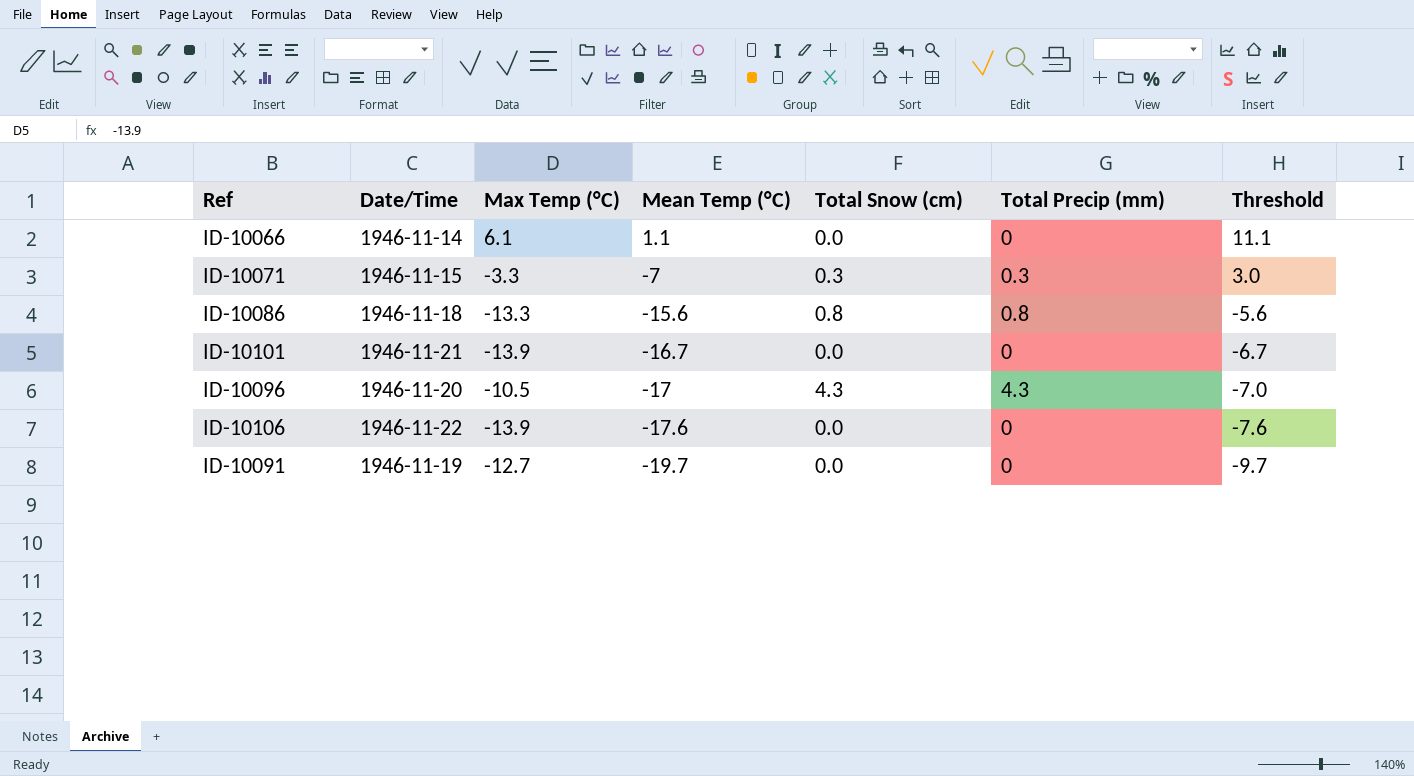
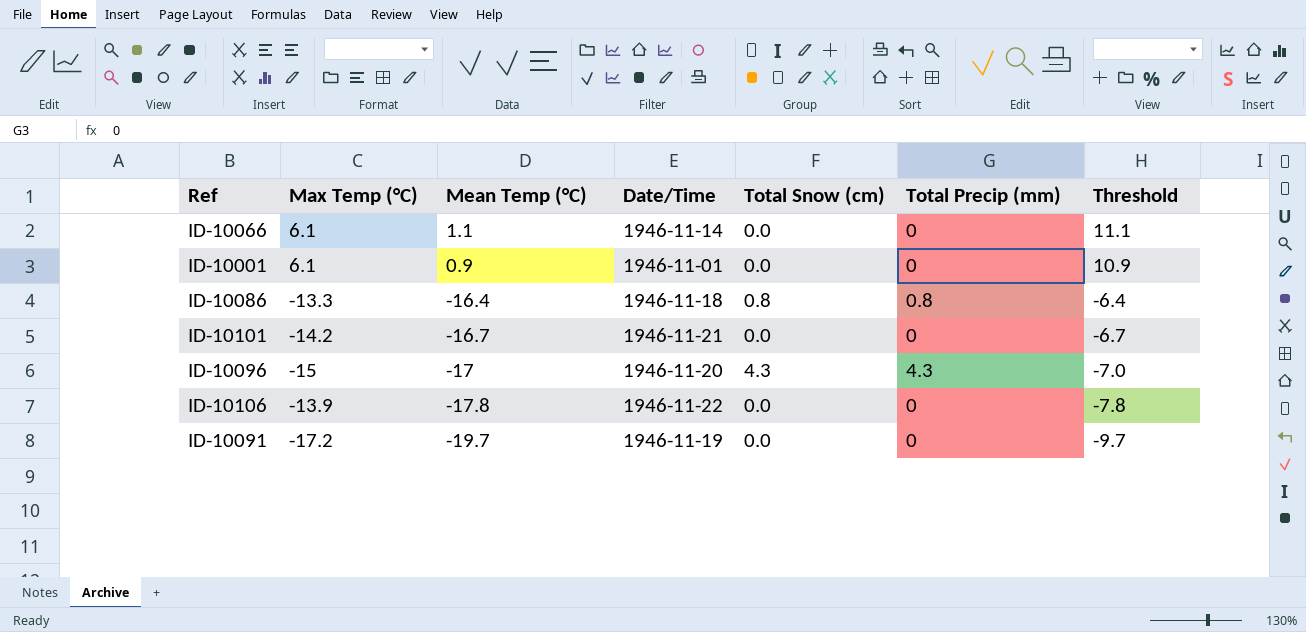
column Date/Time | position: 2 -> 4
row ID-10071: 1946-11-15 | -3.3 | -7 | 0.3 | 0.3 | 3.0 -> none
row ID-10001: none -> 6.1 | 0.9 | 1946-11-01 | 0.0 | 0 | 10.9
ID-10086 | Mean Temp (°C): -15.6 -> -16.4
ID-10086 | Threshold: -5.6 -> -6.4
ID-10101 | Max Temp (°C): -13.9 -> -14.2
ID-10096 | Max Temp (°C): -10.5 -> -15
ID-10106 | Mean Temp (°C): -17.6 -> -17.8
ID-10106 | Threshold: -7.6 -> -7.8
ID-10091 | Max Temp (°C): -12.7 -> -17.2

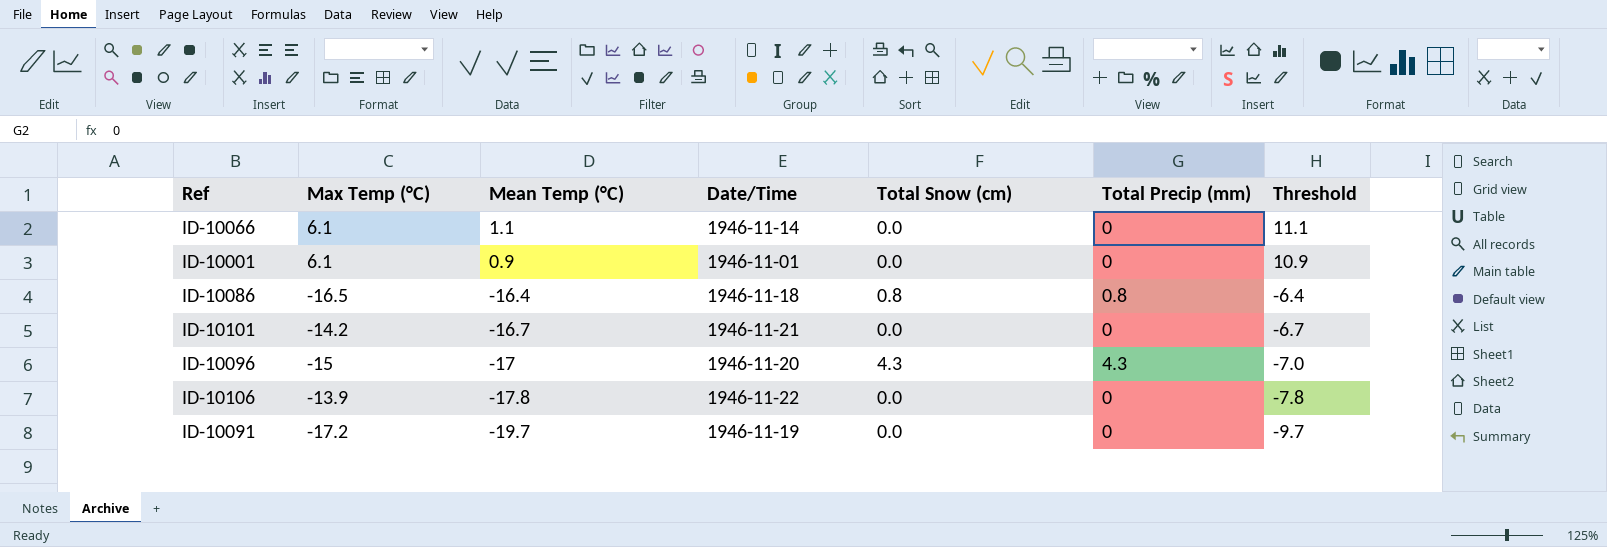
ID-10086 | Max Temp (°C): -13.3 -> -16.5

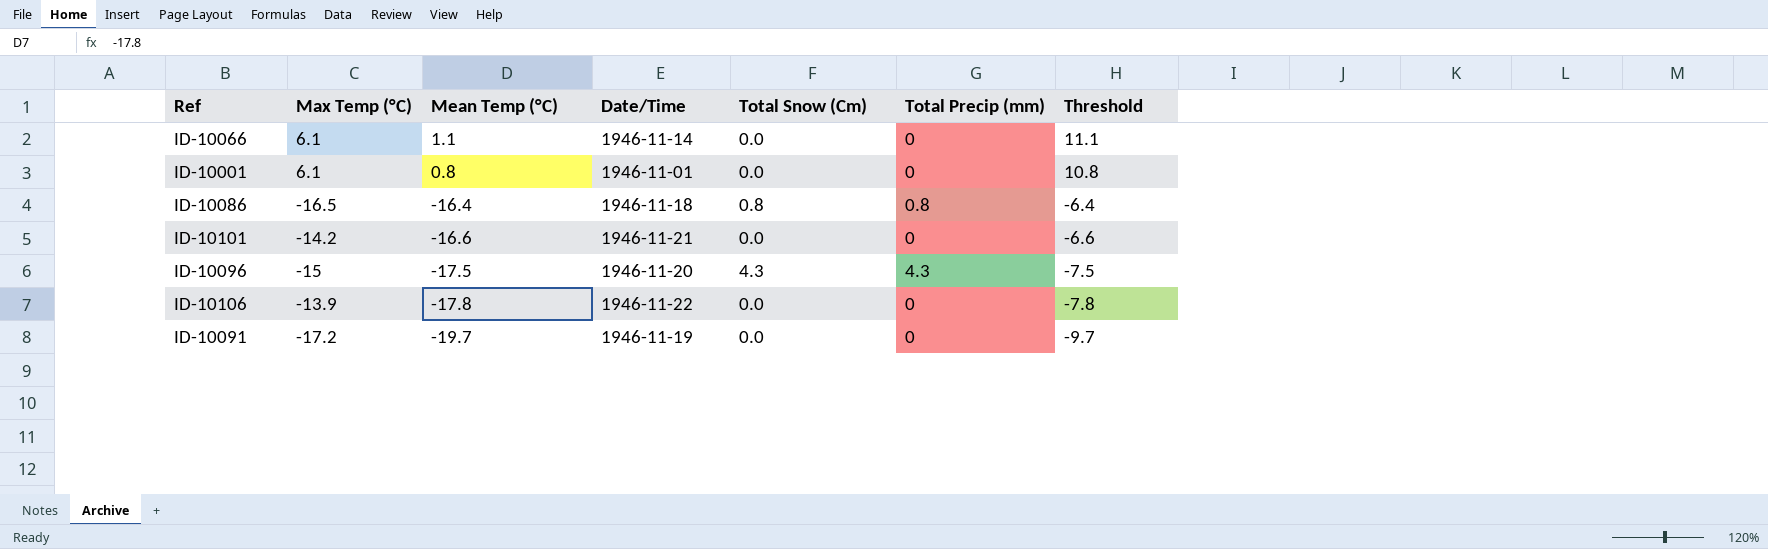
column name: Total Snow (cm) -> Total Snow (Cm)
ID-10001 | Mean Temp (°C): 0.9 -> 0.8
ID-10001 | Threshold: 10.9 -> 10.8
ID-10101 | Mean Temp (°C): -16.7 -> -16.6
ID-10101 | Threshold: -6.7 -> -6.6
ID-10096 | Mean Temp (°C): -17 -> -17.5
ID-10096 | Threshold: -7.0 -> -7.5

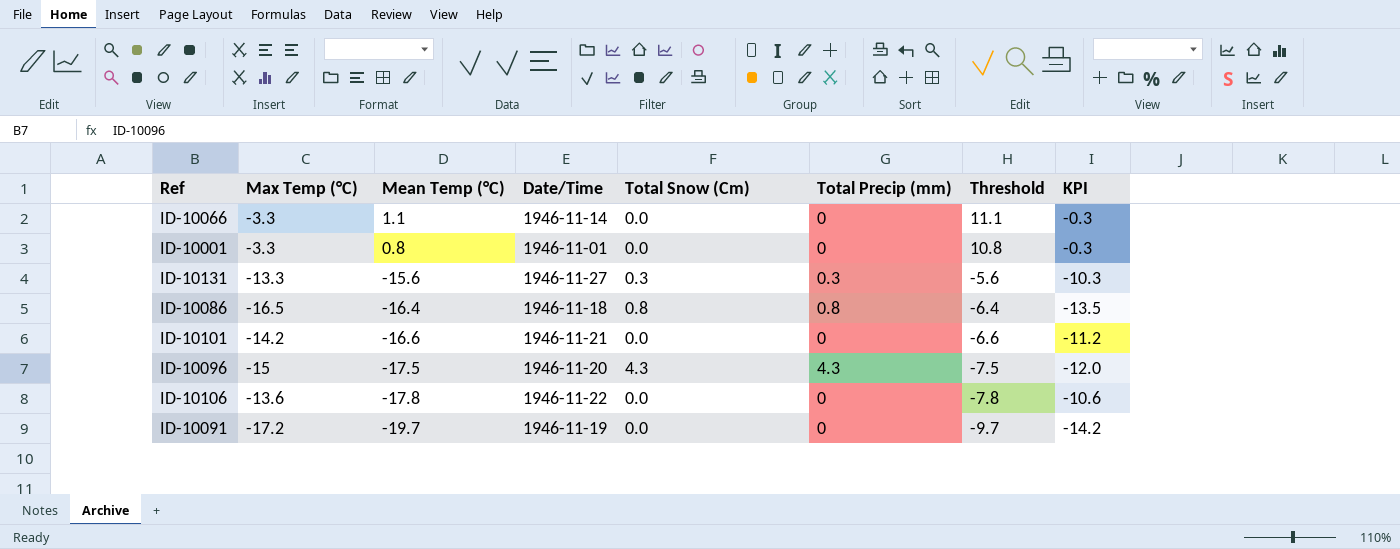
column KPI | formula: none -> [Max Temp (°C)] + 3
ID-10066 | Max Temp (°C): 6.1 -> -3.3
ID-10001 | Max Temp (°C): 6.1 -> -3.3
row ID-10131: none -> -13.3 | -15.6 | 1946-11-27 | 0.3 | 0.3 | -5.6 | -10.3
ID-10106 | Max Temp (°C): -13.9 -> -13.6

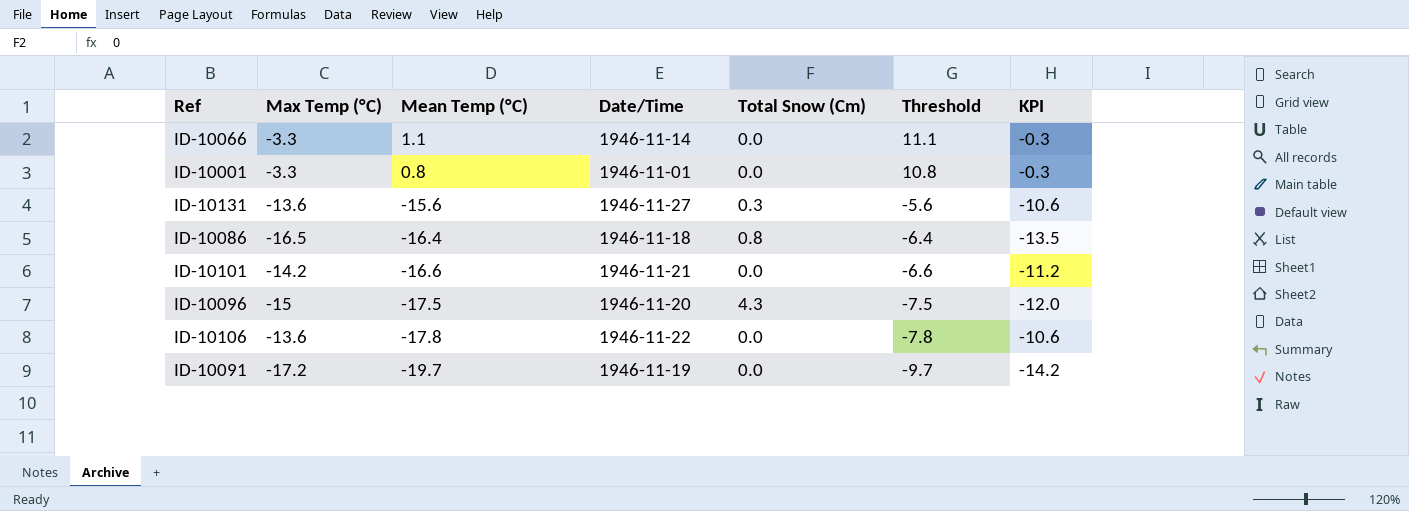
column Total Precip (mm) | position: 6 -> none
ID-10131 | Max Temp (°C): -13.3 -> -13.6
ID-10131 | KPI: -10.3 -> -10.6

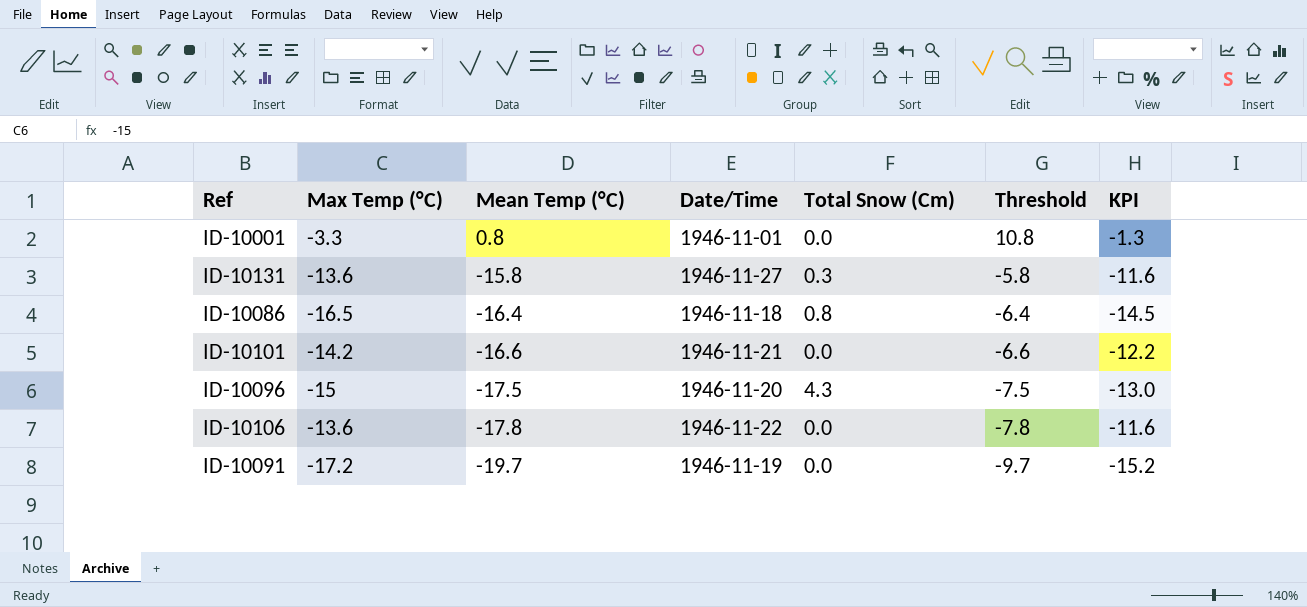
column KPI | formula: [Max Temp (°C)] + 3 -> [Max Temp (°C)] + 2
row ID-10066: -3.3 | 1.1 | 1946-11-14 | 0.0 | 11.1 | -0.3 -> none
ID-10131 | Mean Temp (°C): -15.6 -> -15.8
ID-10131 | Threshold: -5.6 -> -5.8

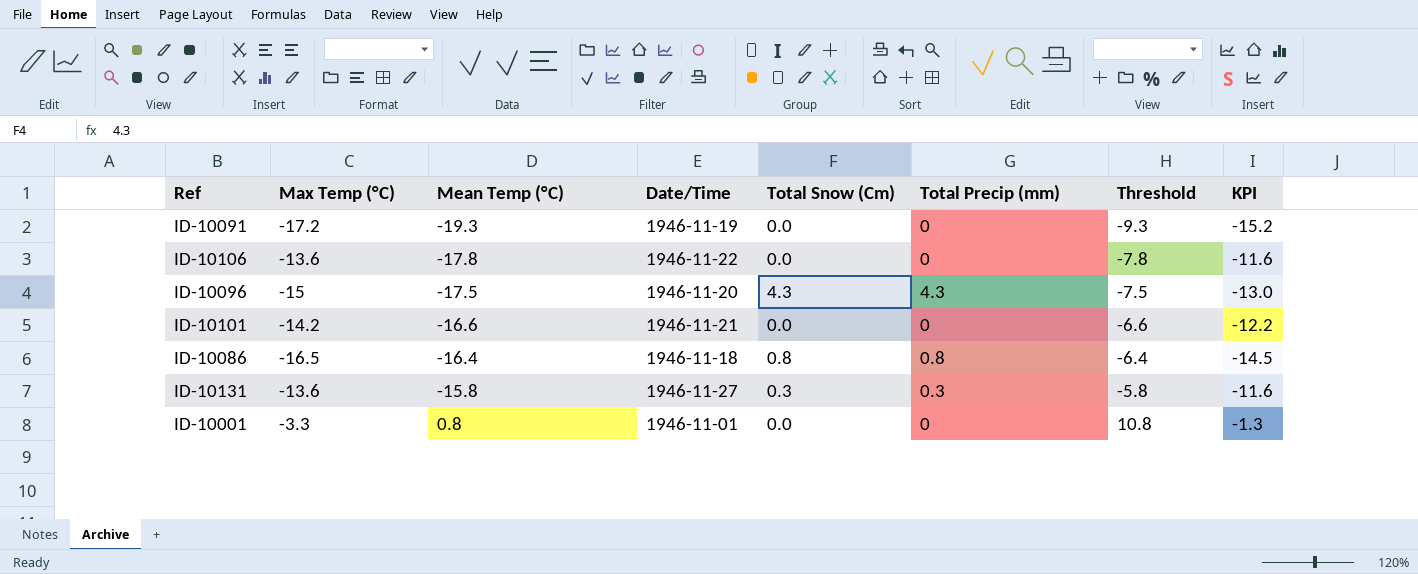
row order: Mean Temp (°C) descending -> Mean Temp (°C) ascending
column Total Precip (mm) | position: none -> 6
ID-10091 | Mean Temp (°C): -19.7 -> -19.3
ID-10091 | Threshold: -9.7 -> -9.3

